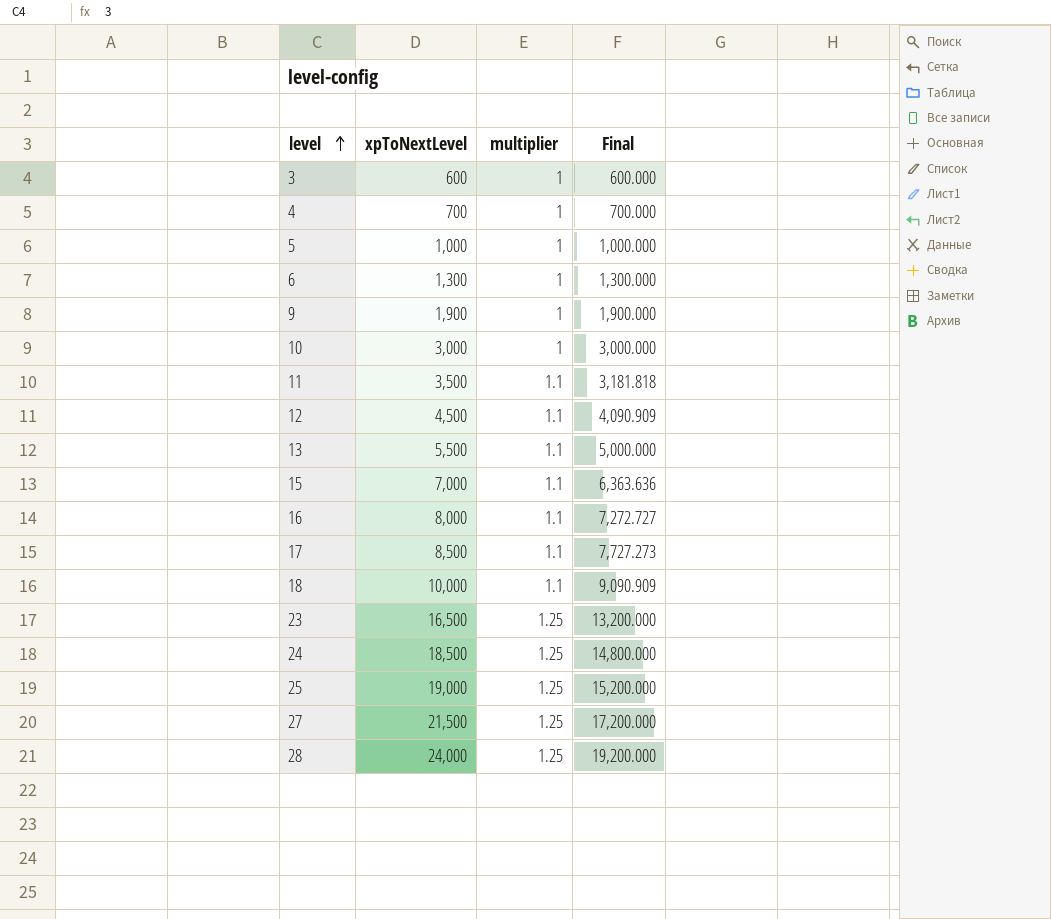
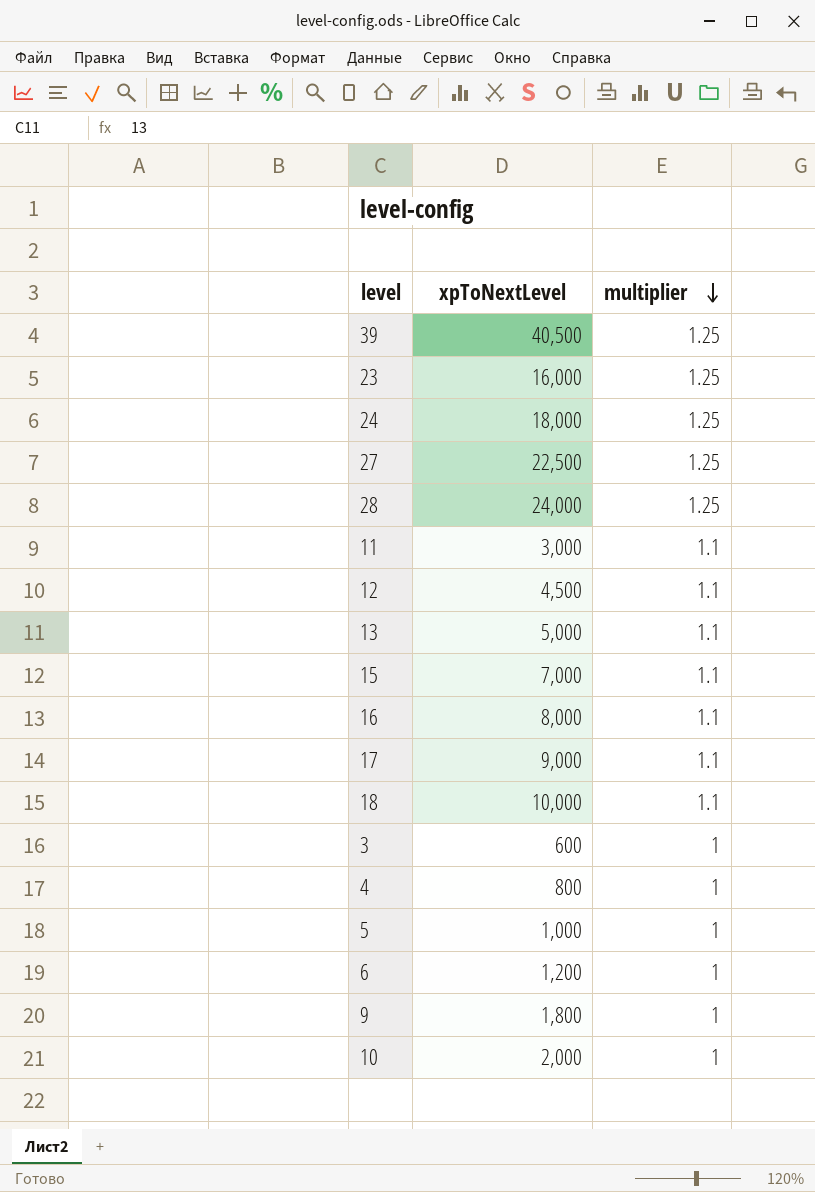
row order: level ascending -> multiplier descending
column Final | formula: [xpToNextLevel] / [multiplier] -> none
row 25: 19,000 | 1.25 | 15,200.000 -> none
row 39: none -> 40,500 | 1.25
23 | xpToNextLevel: 16,500 -> 16,000
24 | xpToNextLevel: 18,500 -> 18,000
27 | xpToNextLevel: 21,500 -> 22,500
11 | xpToNextLevel: 3,500 -> 3,000
13 | xpToNextLevel: 5,500 -> 5,000
17 | xpToNextLevel: 8,500 -> 9,000
4 | xpToNextLevel: 700 -> 800
6 | xpToNextLevel: 1,300 -> 1,200
9 | xpToNextLevel: 1,900 -> 1,800
10 | xpToNextLevel: 3,000 -> 2,000

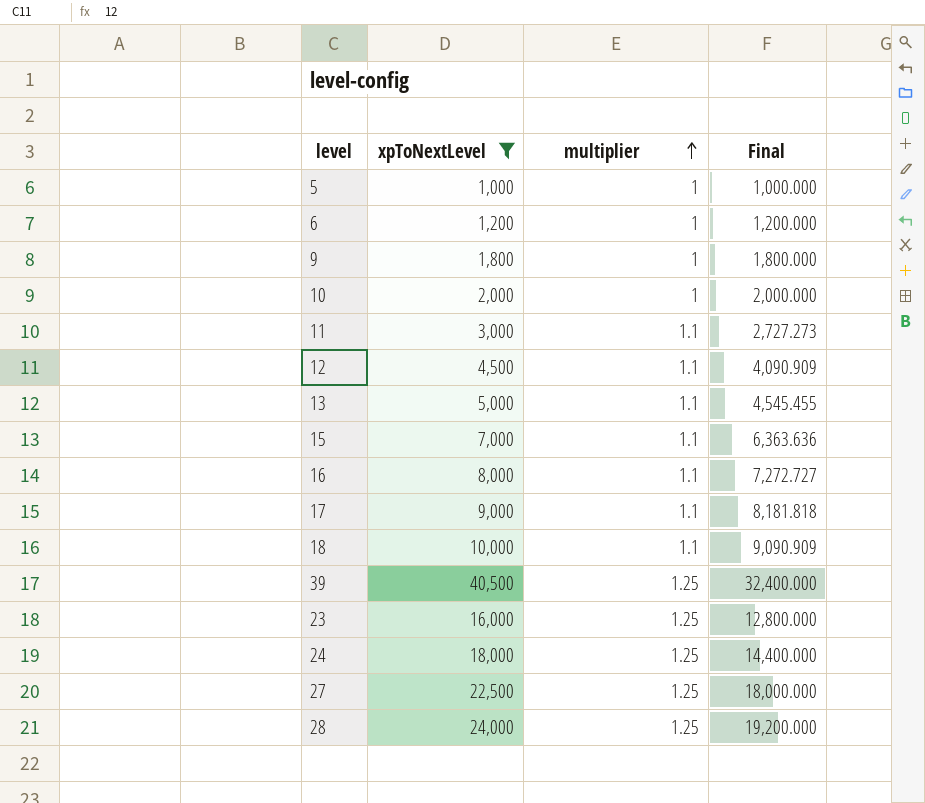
filter: none -> xpToNextLevel >= 1,000
row order: multiplier descending -> multiplier ascending
column Final | formula: none -> [xpToNextLevel] / [multiplier]

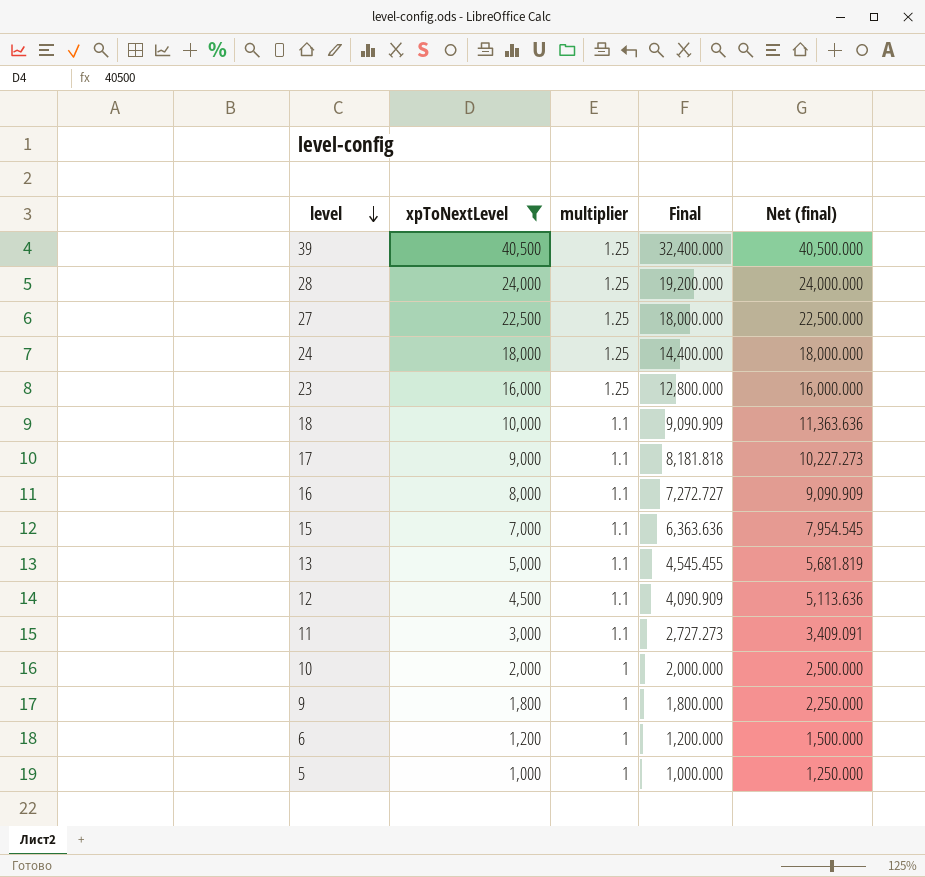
row order: multiplier ascending -> level descending
column Net (final) | formula: none -> [Final] * 1.25

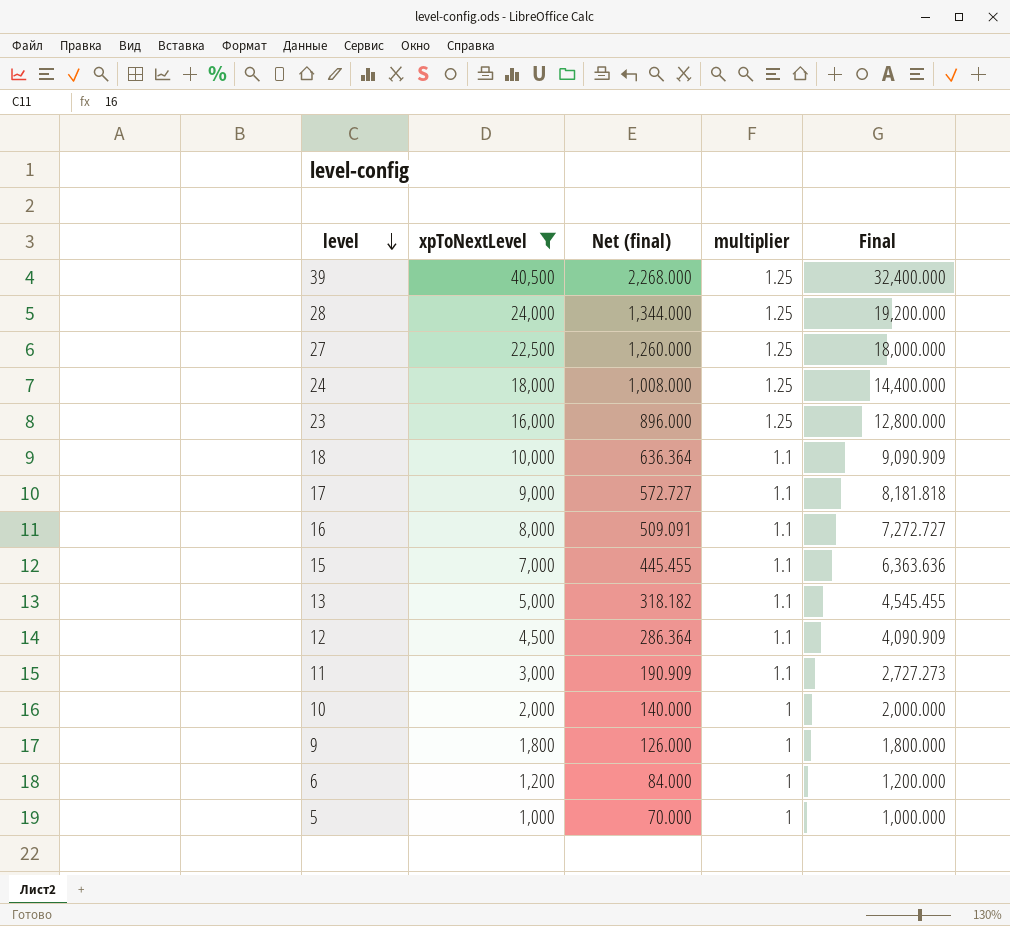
column Net (final) | formula: [Final] * 1.25 -> [Final] * 0.07
column Net (final) | position: 5 -> 3

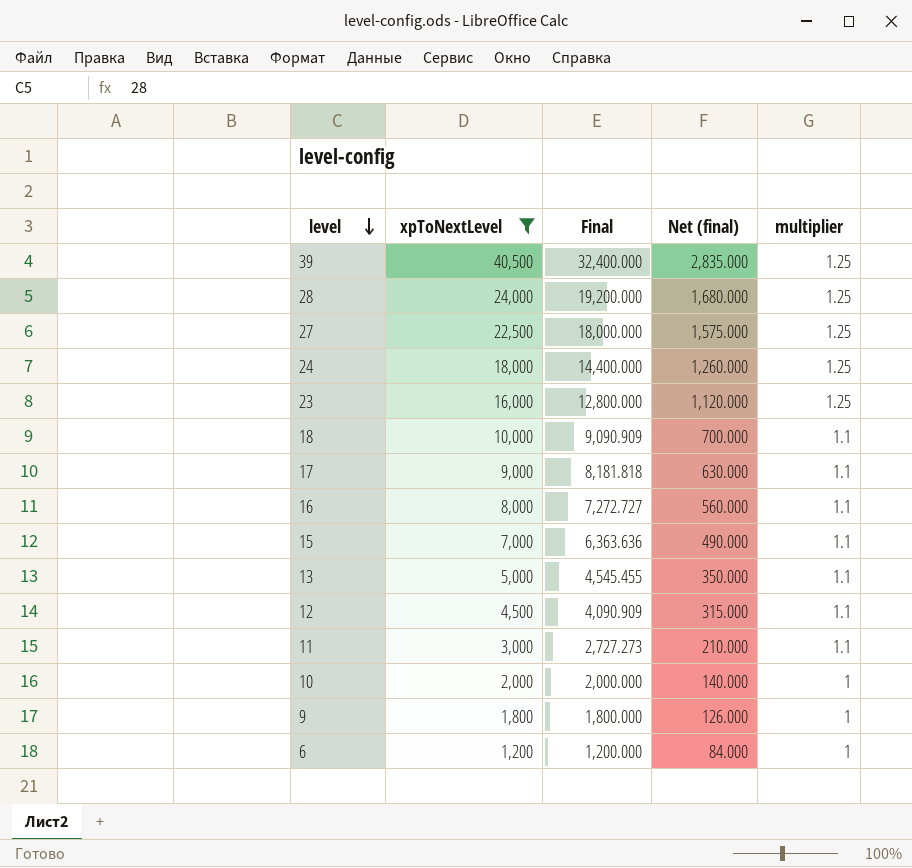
column Final | position: 5 -> 3
column Net (final) | formula: [Final] * 0.07 -> [xpToNextLevel] * 0.07
row 5: 1,000 | 70.000 | 1 | 1,000.000 -> none

